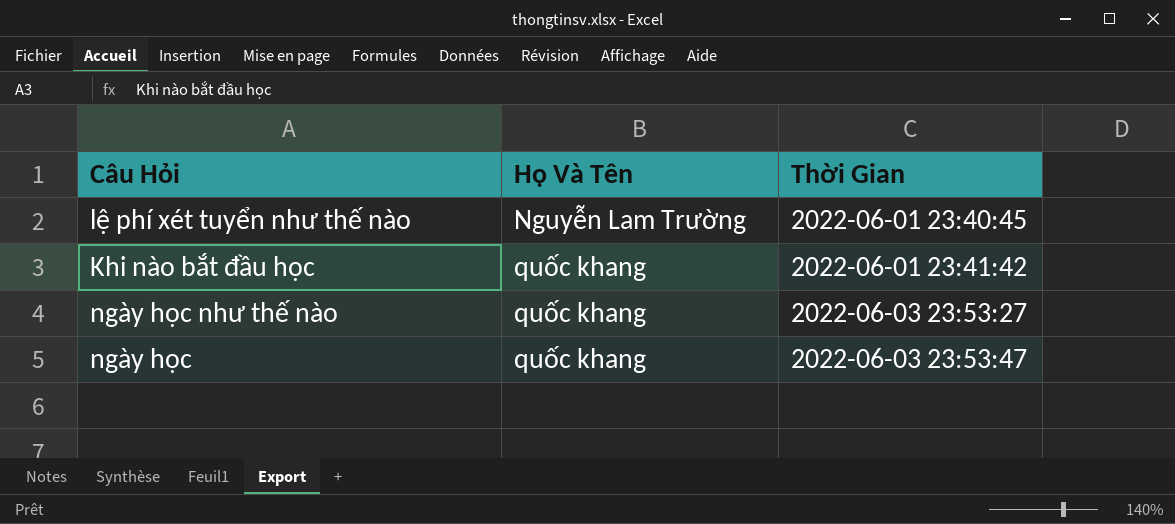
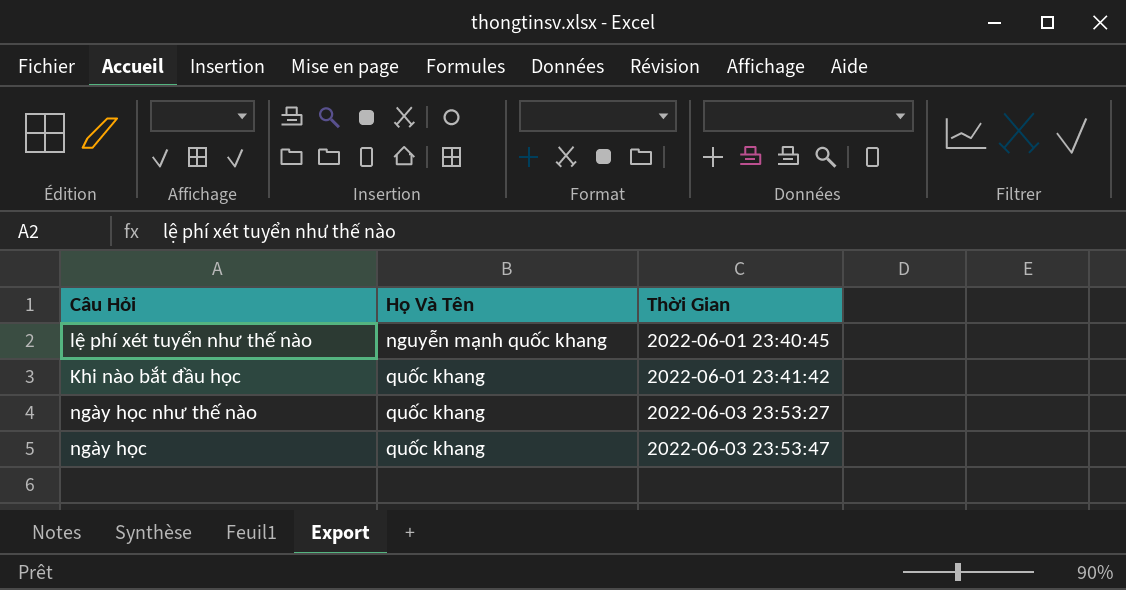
lệ phí xét tuyển như thế nào | Họ Và Tên: Nguyễn Lam Trường -> nguyễn mạnh quốc khang

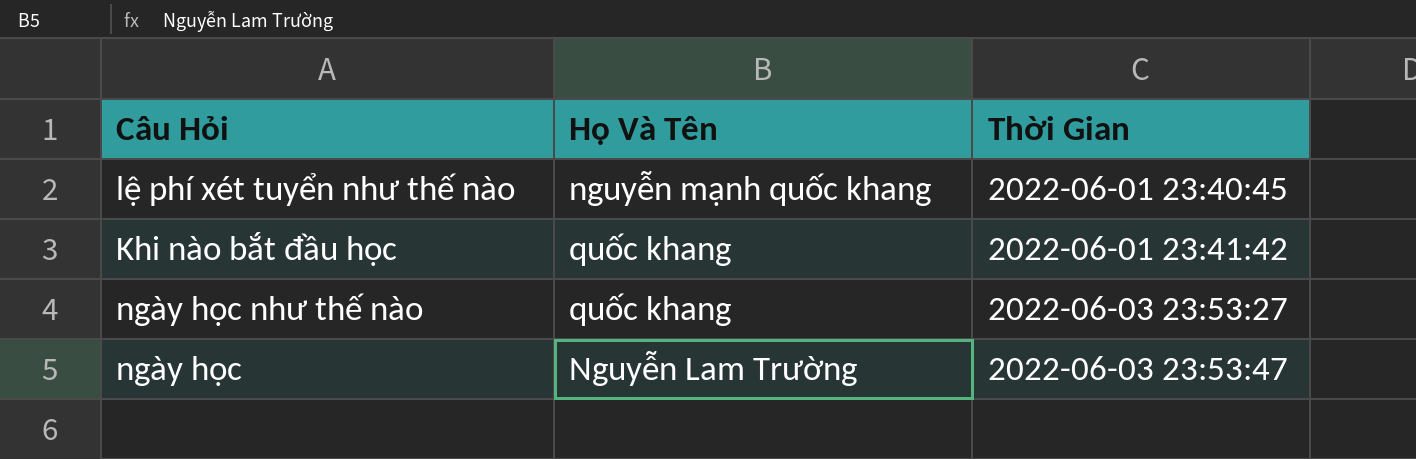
ngày học | Họ Và Tên: quốc khang -> Nguyễn Lam Trường

